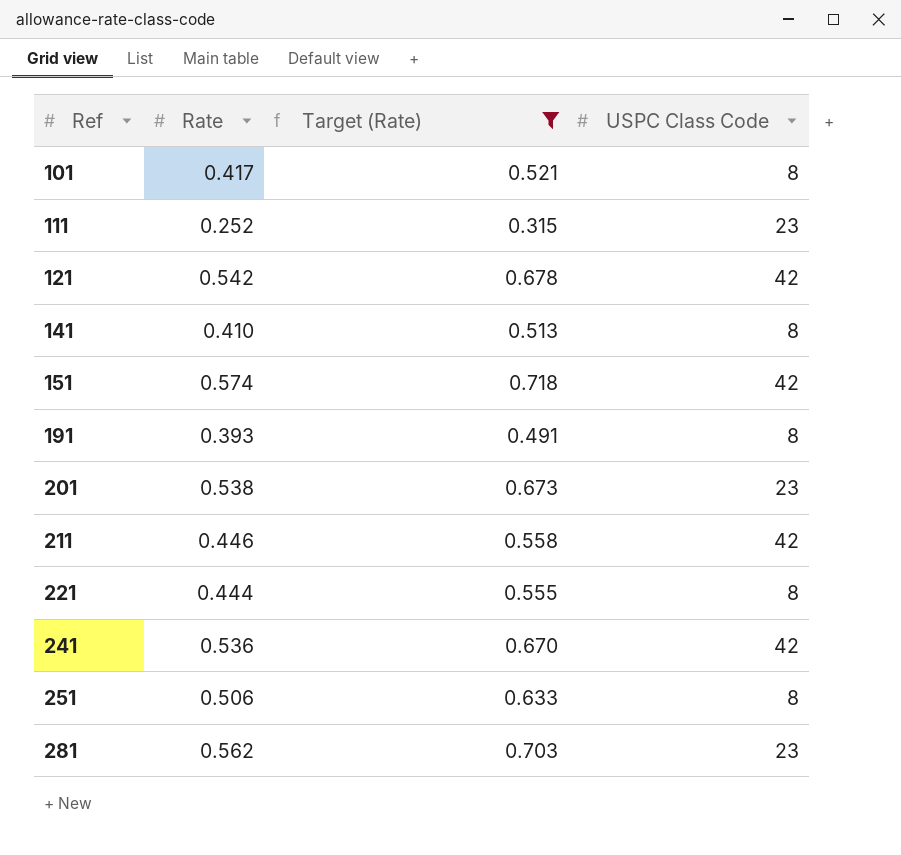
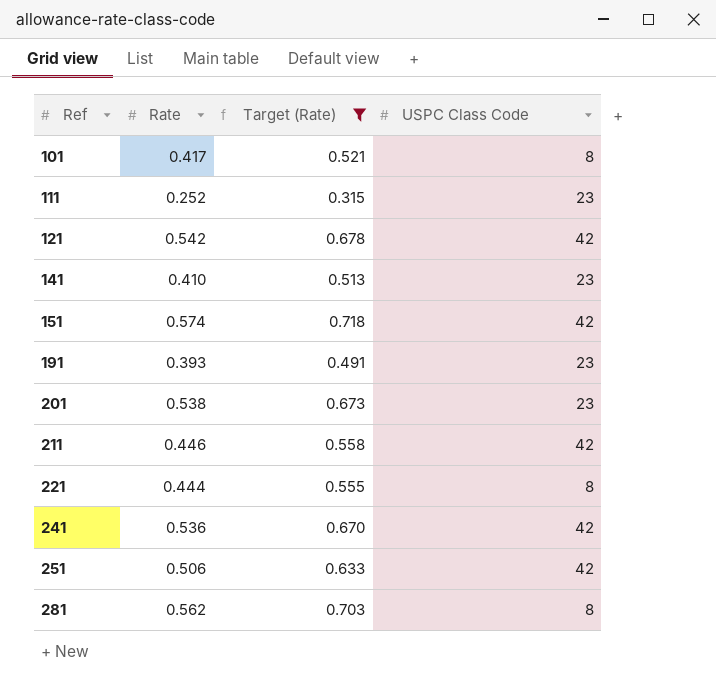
141 | USPC Class Code: 8 -> 23
191 | USPC Class Code: 8 -> 23
251 | USPC Class Code: 8 -> 42
281 | USPC Class Code: 23 -> 8

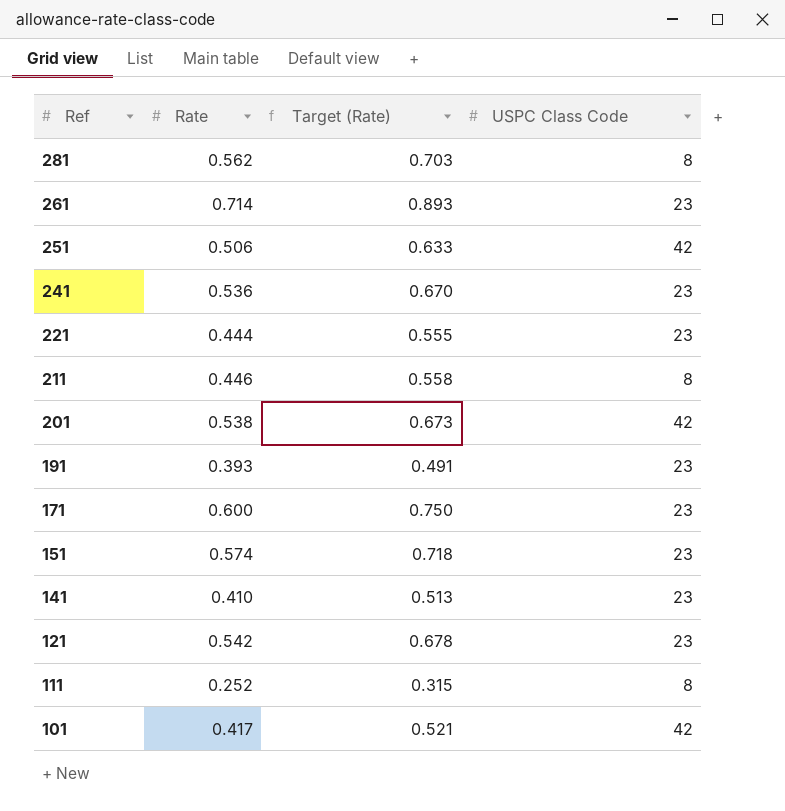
filter: Target (Rate) <= 0.718 -> none
row order: Ref ascending -> Ref descending
241 | USPC Class Code: 42 -> 23
221 | USPC Class Code: 8 -> 23
211 | USPC Class Code: 42 -> 8
201 | USPC Class Code: 23 -> 42
151 | USPC Class Code: 42 -> 23
121 | USPC Class Code: 42 -> 23
111 | USPC Class Code: 23 -> 8
101 | USPC Class Code: 8 -> 42

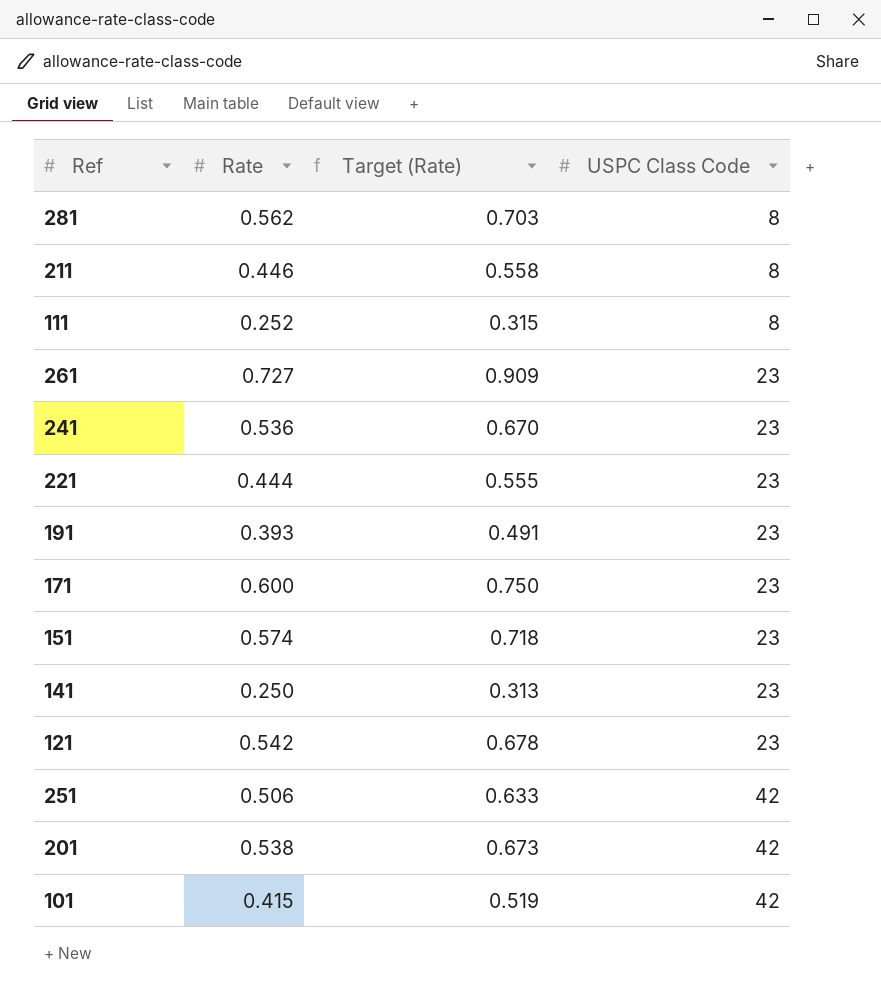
row order: Ref descending -> USPC Class Code ascending
261 | Rate: 0.714 -> 0.727
261 | Target (Rate): 0.893 -> 0.909
141 | Rate: 0.410 -> 0.250
141 | Target (Rate): 0.513 -> 0.313
101 | Rate: 0.417 -> 0.415
101 | Target (Rate): 0.521 -> 0.519

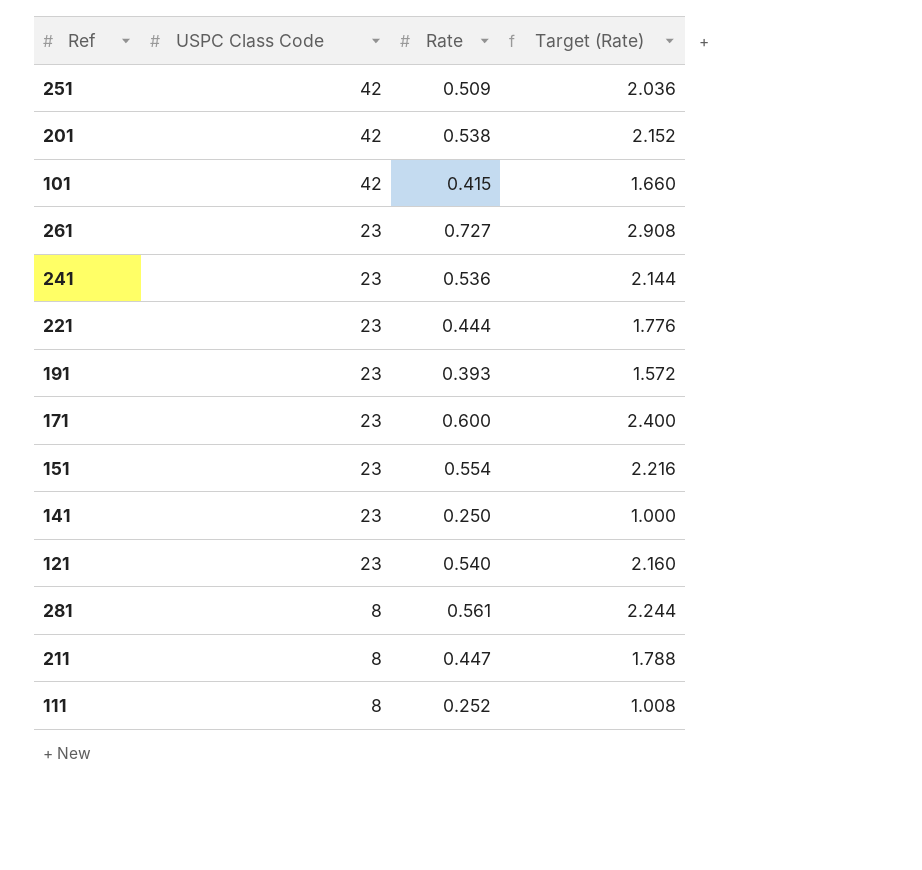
row order: USPC Class Code ascending -> USPC Class Code descending
column USPC Class Code | position: 4 -> 2
column Target (Rate) | formula: [Rate] * 1.25 -> [Rate] * 4
251 | Rate: 0.506 -> 0.509
151 | Rate: 0.574 -> 0.554
121 | Rate: 0.542 -> 0.540
281 | Rate: 0.562 -> 0.561
211 | Rate: 0.446 -> 0.447

